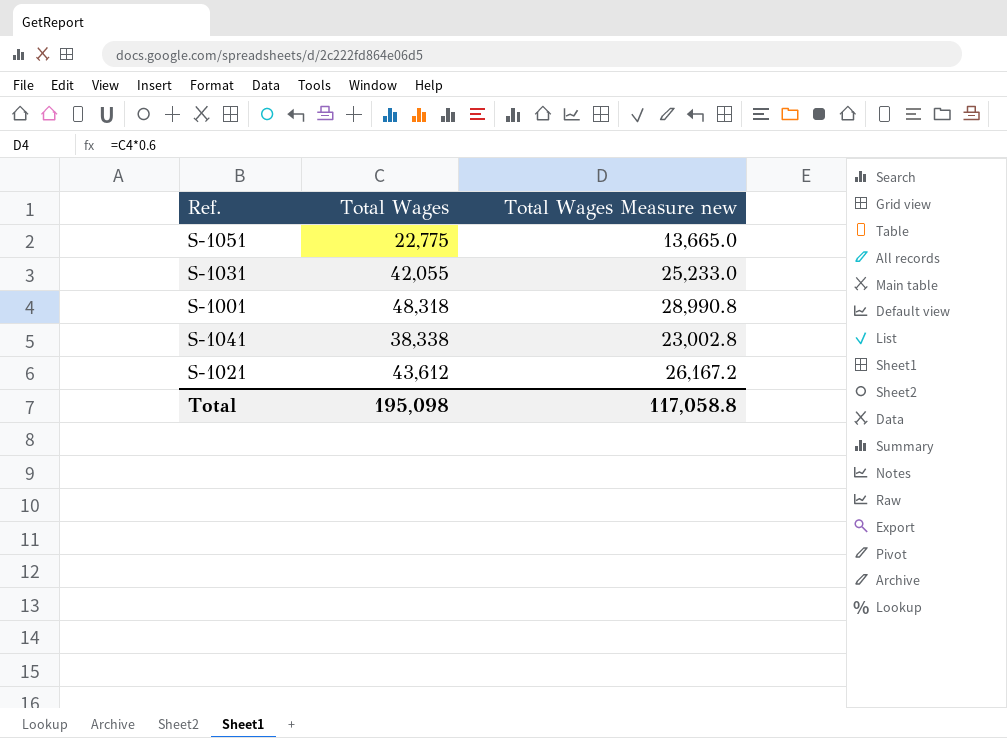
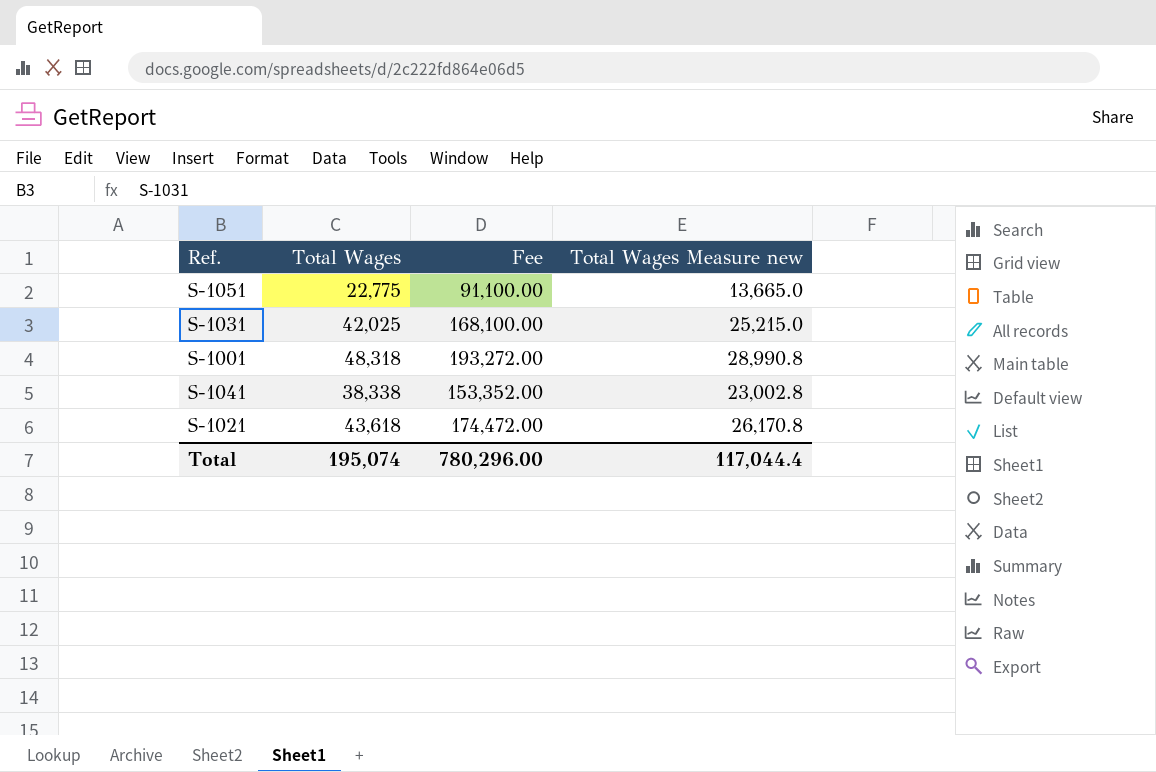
column Fee | formula: none -> [Total Wages] * 4
S-1031 | Total Wages: 42,055 -> 42,025
S-1031 | Total Wages Measure new: 25,233.0 -> 25,215.0
S-1021 | Total Wages: 43,612 -> 43,618
S-1021 | Total Wages Measure new: 26,167.2 -> 26,170.8
Total | Total Wages: 195,098 -> 195,074
Total | Total Wages Measure new: 117,058.8 -> 117,044.4

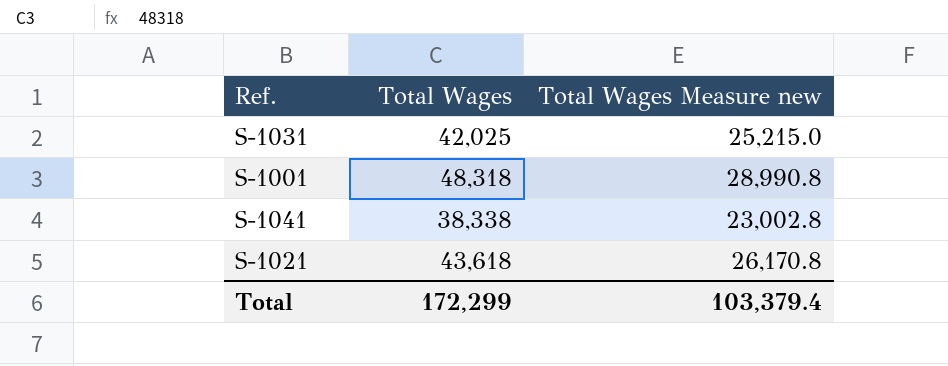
column Fee | formula: [Total Wages] * 4 -> none
row S-1051: 22,775 | 91,100.00 | 13,665.0 -> none
Total | Total Wages: 195,074 -> 172,299
Total | Total Wages Measure new: 117,044.4 -> 103,379.4

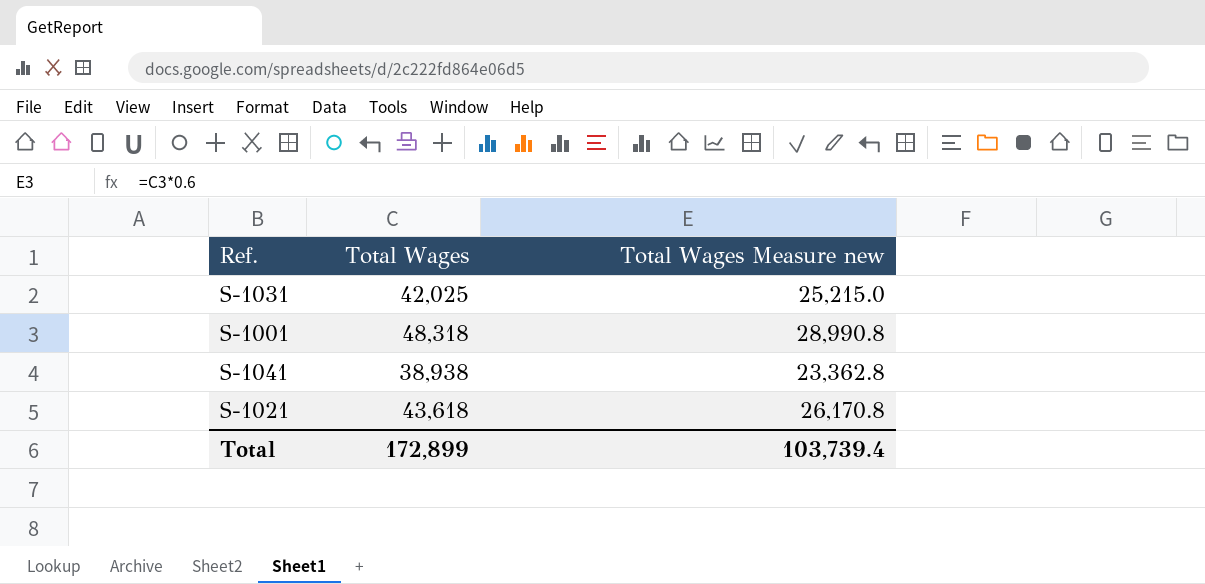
S-1041 | Total Wages: 38,338 -> 38,938
S-1041 | Total Wages Measure new: 23,002.8 -> 23,362.8
Total | Total Wages: 172,299 -> 172,899
Total | Total Wages Measure new: 103,379.4 -> 103,739.4

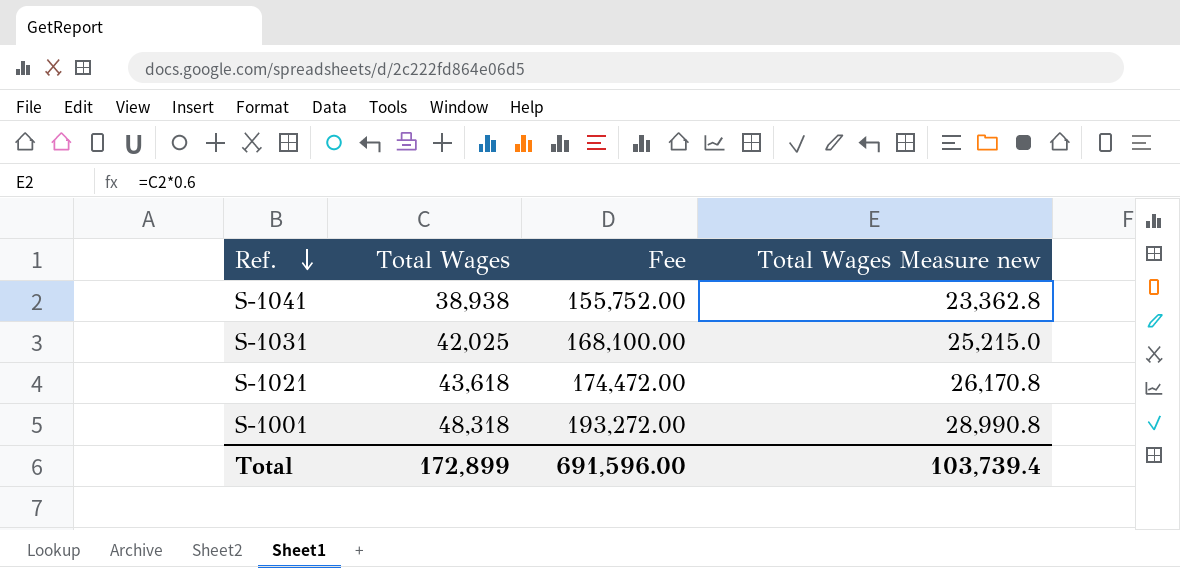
row order: none -> Ref. descending
column Fee | formula: none -> [Total Wages] * 4

